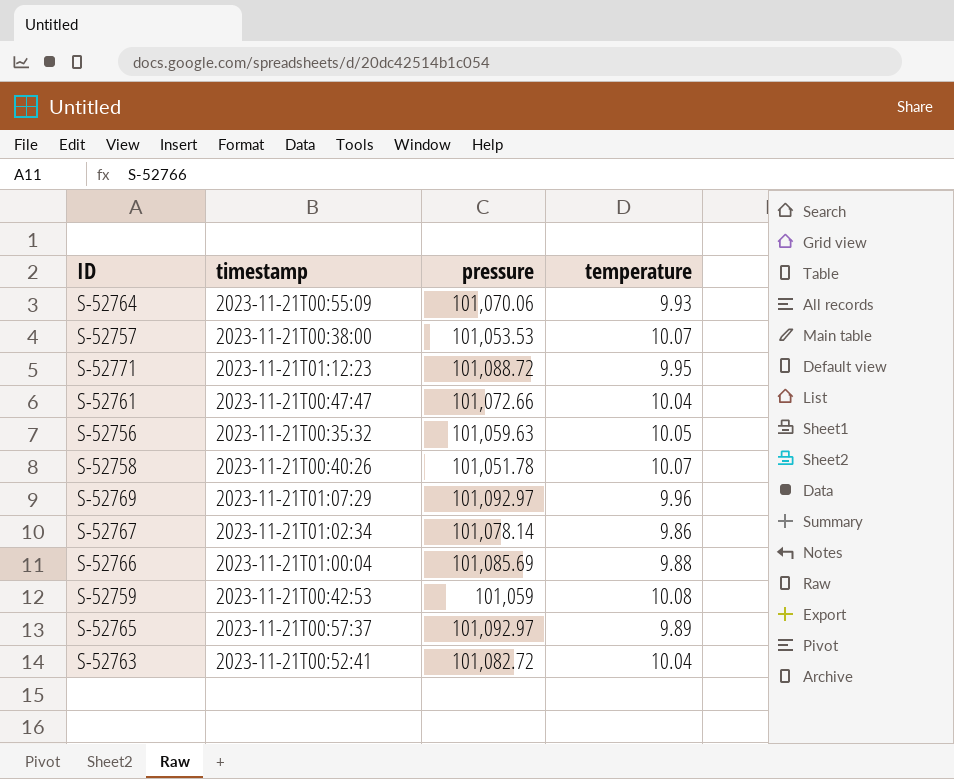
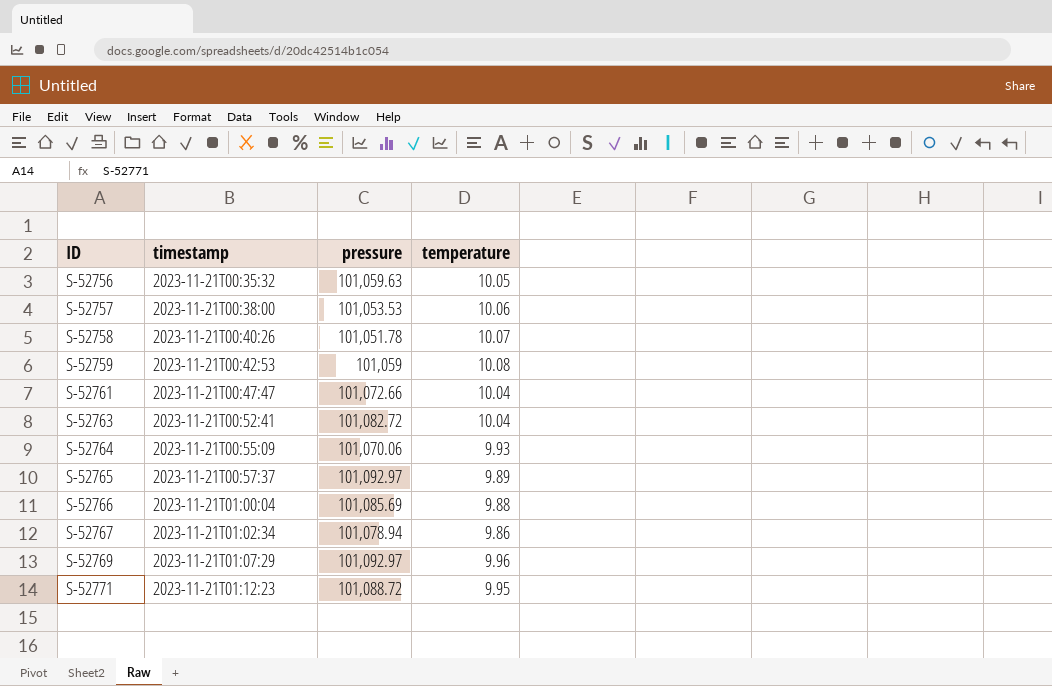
row order: none -> ID ascending
S-52757 | temperature: 10.07 -> 10.06
S-52767 | pressure: 101,078.14 -> 101,078.94

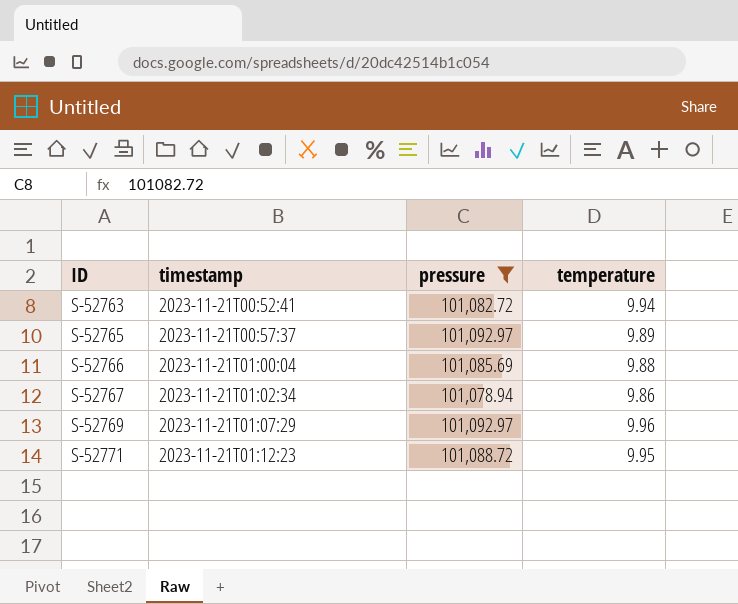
filter: none -> pressure >= 101,078.94
S-52763 | temperature: 10.04 -> 9.94

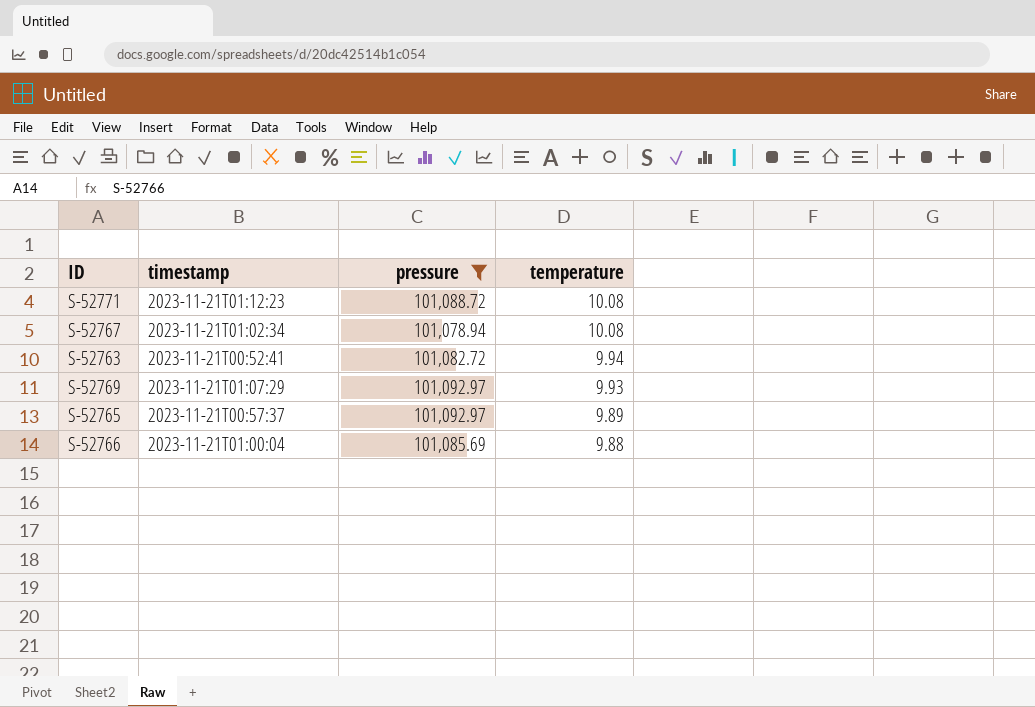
row order: ID ascending -> temperature descending
S-52771 | temperature: 9.95 -> 10.08
S-52767 | temperature: 9.86 -> 10.08
S-52769 | temperature: 9.96 -> 9.93

